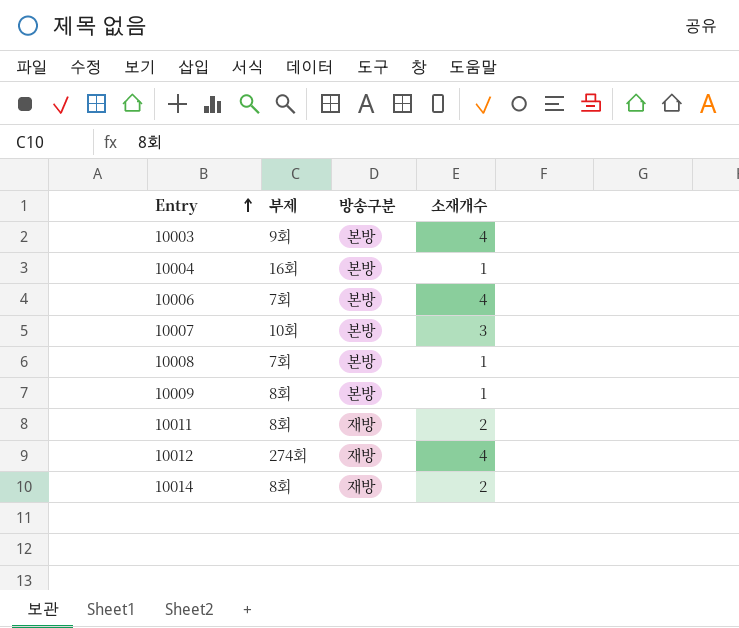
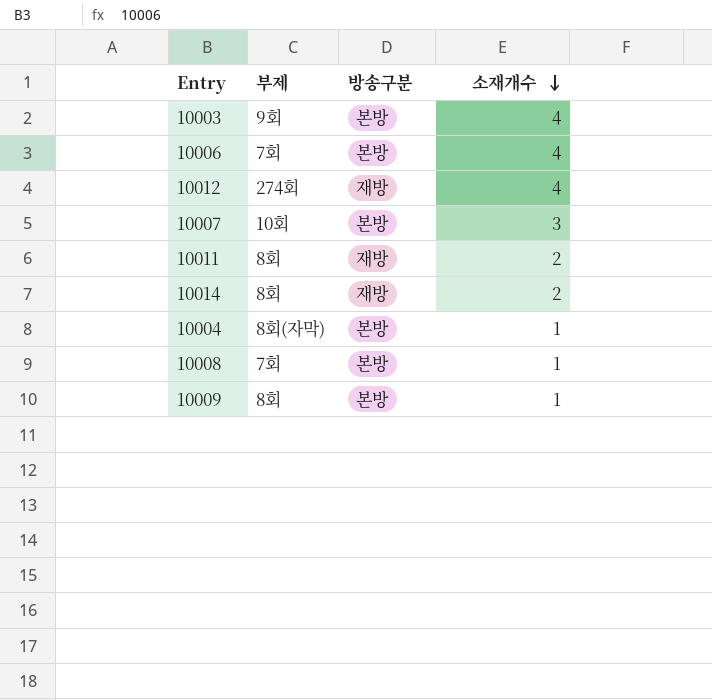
row order: Entry ascending -> 소재개수 descending
10004 | 부제: 16회 -> 8회(자막)

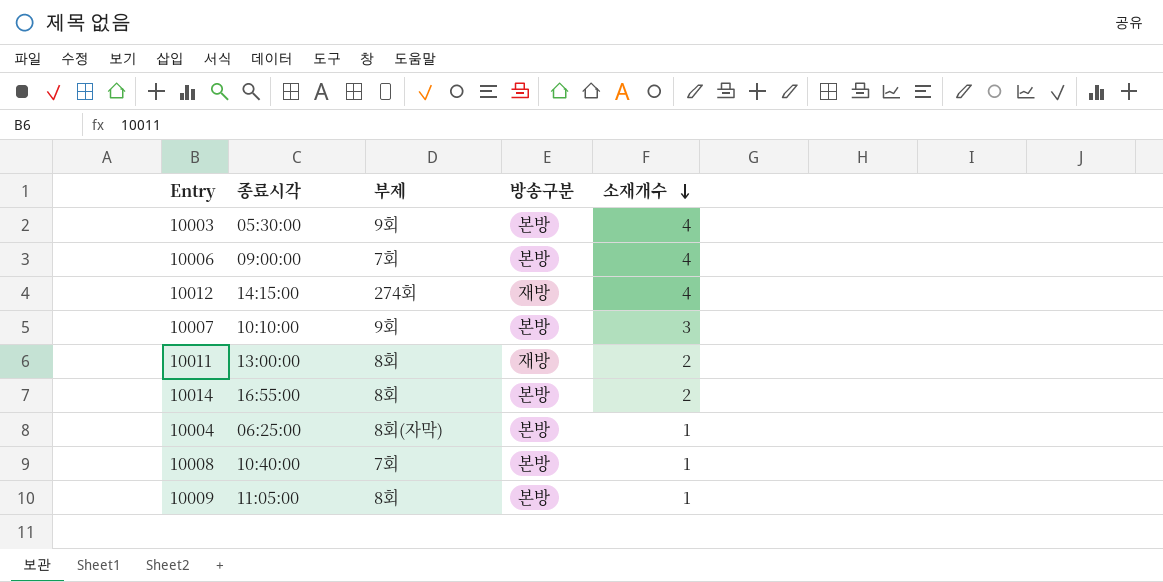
column 종료시각 | position: none -> 2
10007 | 부제: 10회 -> 9회
10014 | 방송구분: 재방 -> 본방

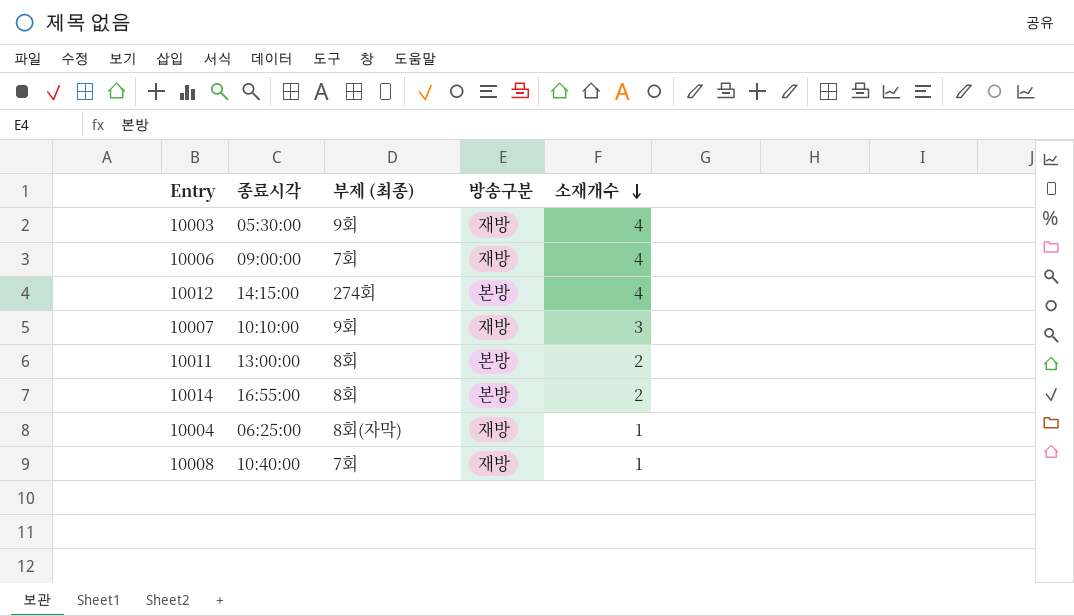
column name: 부제 -> 부제 (최종)
row 10009: 11:05:00 | 8회 | 본방 | 1 -> none
10003 | 방송구분: 본방 -> 재방
10006 | 방송구분: 본방 -> 재방
10012 | 방송구분: 재방 -> 본방
10007 | 방송구분: 본방 -> 재방
10011 | 방송구분: 재방 -> 본방
10004 | 방송구분: 본방 -> 재방
10008 | 방송구분: 본방 -> 재방

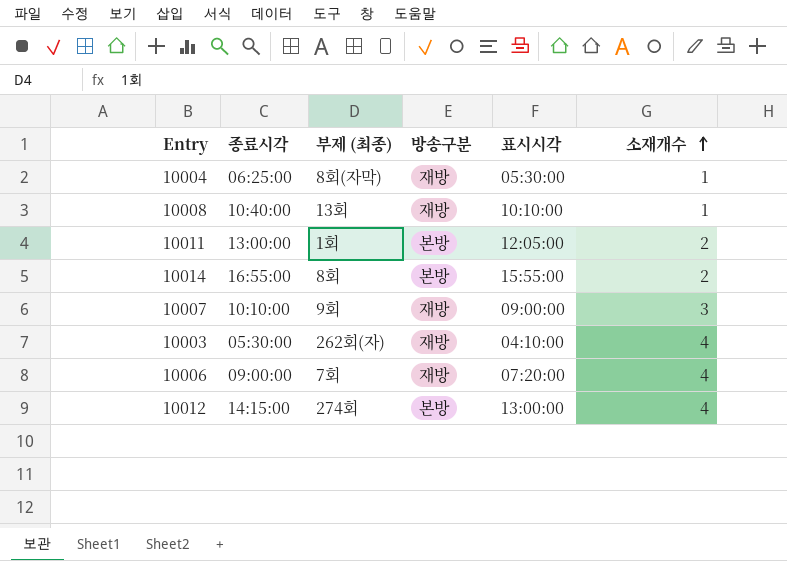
row order: 소재개수 descending -> 소재개수 ascending
column 표시시각 | position: none -> 5
10008 | 부제 (최종): 7회 -> 13회
10011 | 부제 (최종): 8회 -> 1회
10003 | 부제 (최종): 9회 -> 262회(자)

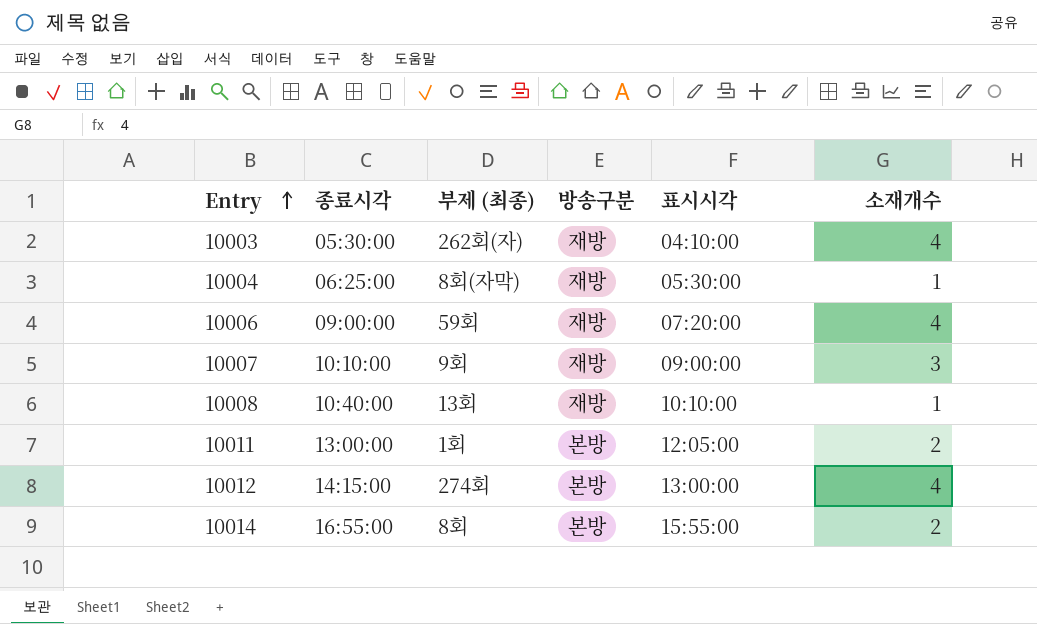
row order: 소재개수 ascending -> Entry ascending
10006 | 부제 (최종): 7회 -> 59회

